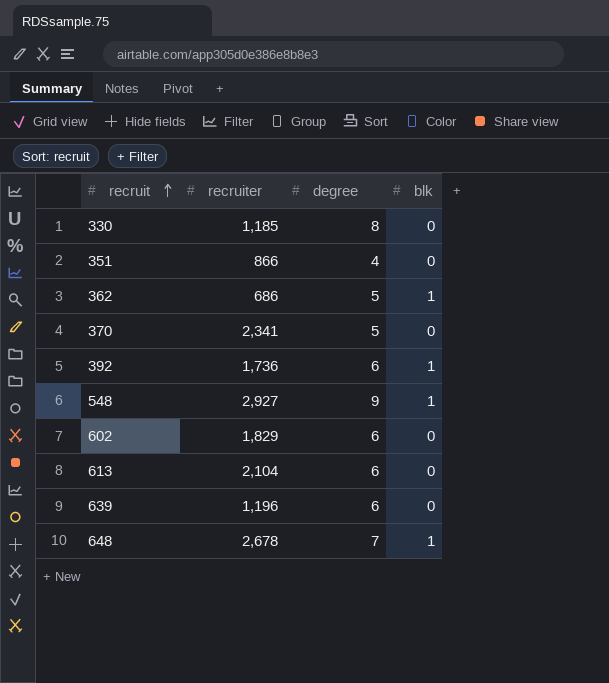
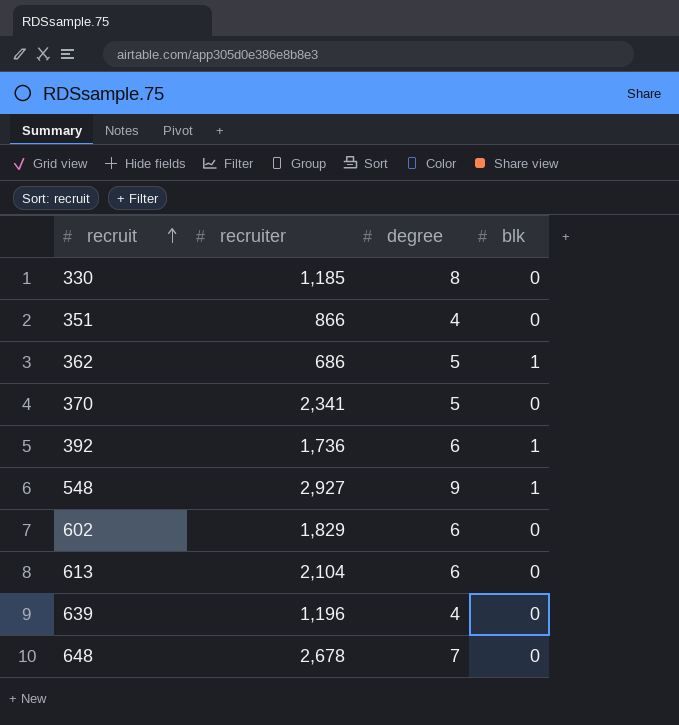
639 | degree: 6 -> 4
648 | blk: 1 -> 0

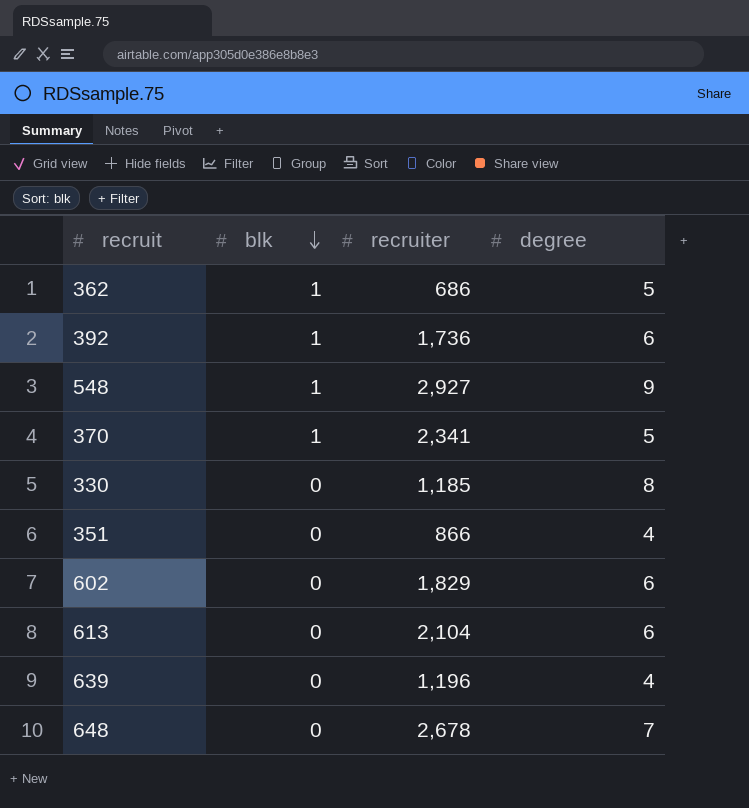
row order: recruit ascending -> blk descending
column blk | position: 4 -> 2
370 | blk: 0 -> 1

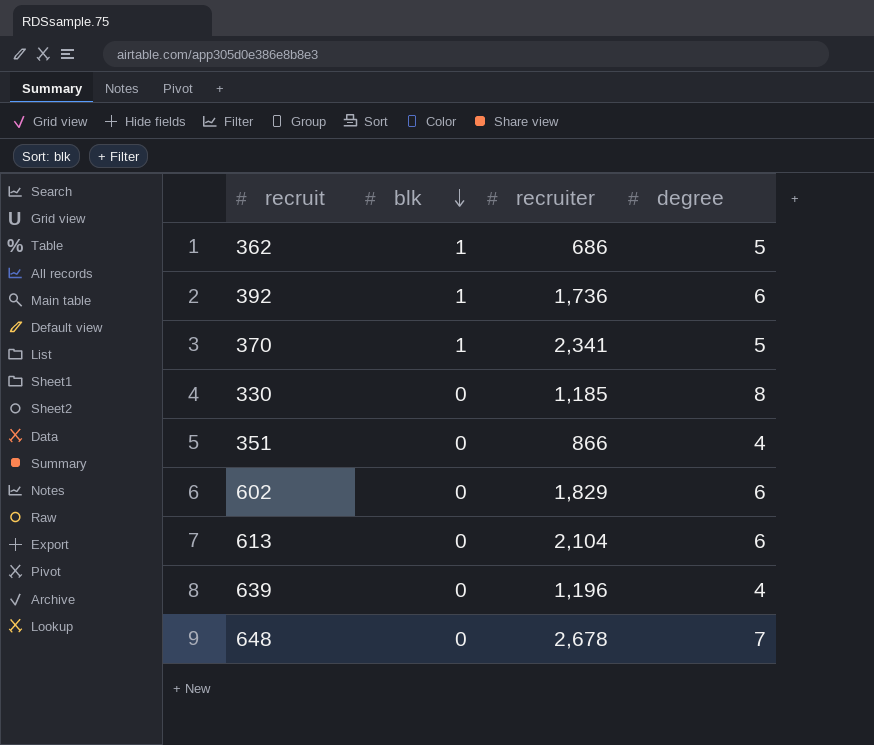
row 548: 1 | 2,927 | 9 -> none

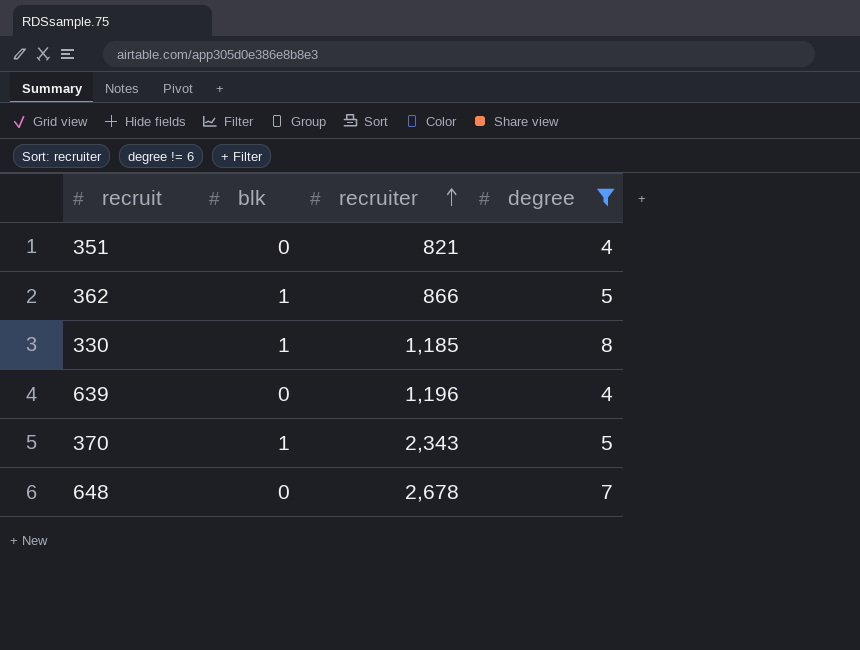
filter: none -> degree != 6
row order: blk descending -> recruiter ascending
351 | recruiter: 866 -> 821
362 | recruiter: 686 -> 866
330 | blk: 0 -> 1
370 | recruiter: 2,341 -> 2,343

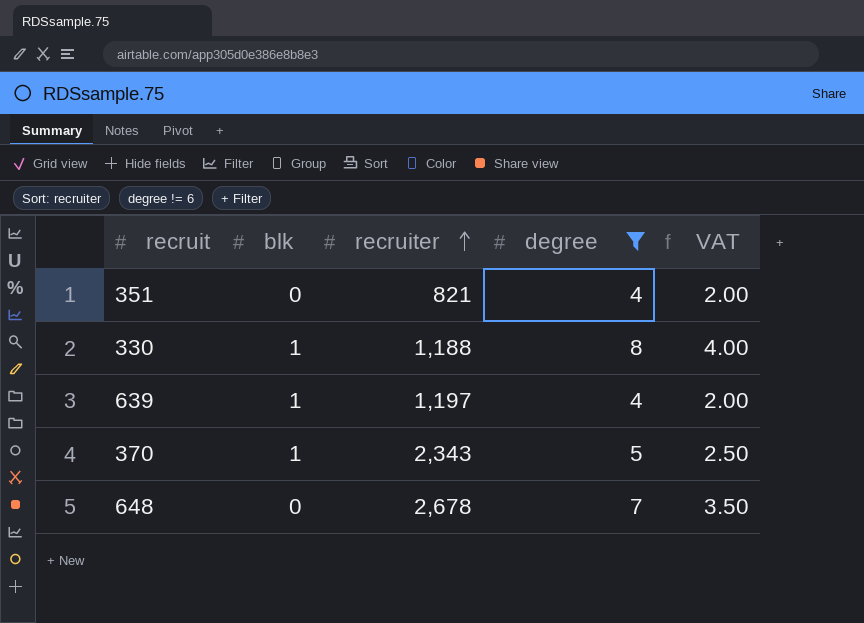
column VAT | formula: none -> [degree] * 0.5
row 362: 1 | 866 | 5 -> none
330 | recruiter: 1,185 -> 1,188
639 | blk: 0 -> 1
639 | recruiter: 1,196 -> 1,197

